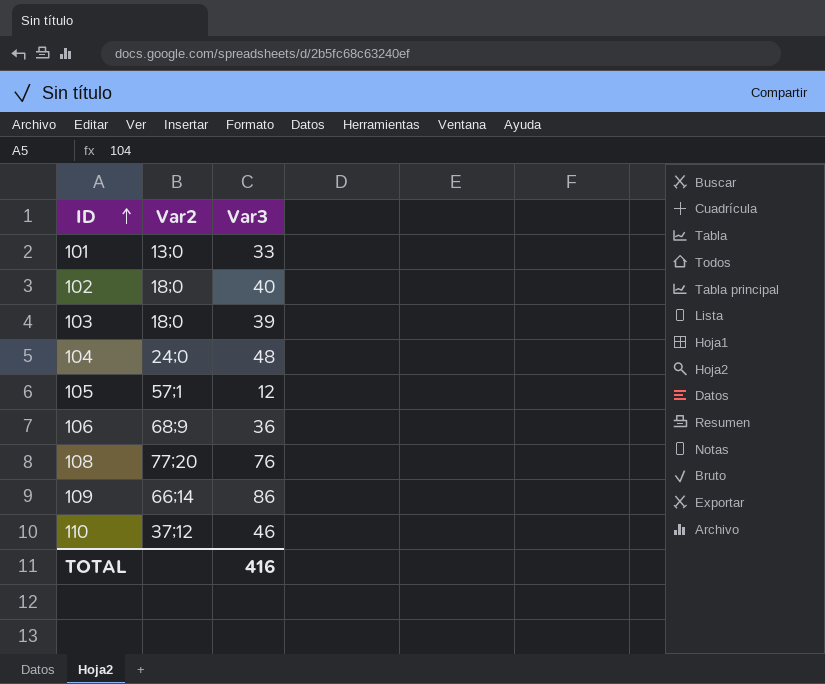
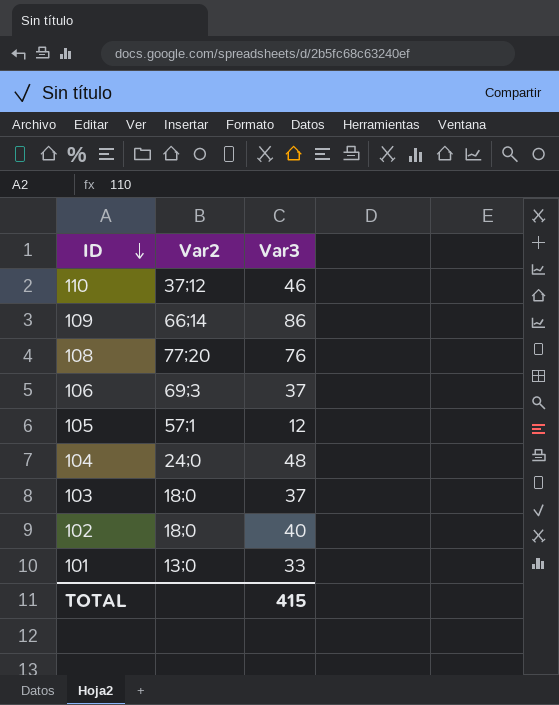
row order: ID ascending -> ID descending
106 | Var2: 68;9 -> 69;3
106 | Var3: 36 -> 37
103 | Var3: 39 -> 37
TOTAL | Var3: 416 -> 415

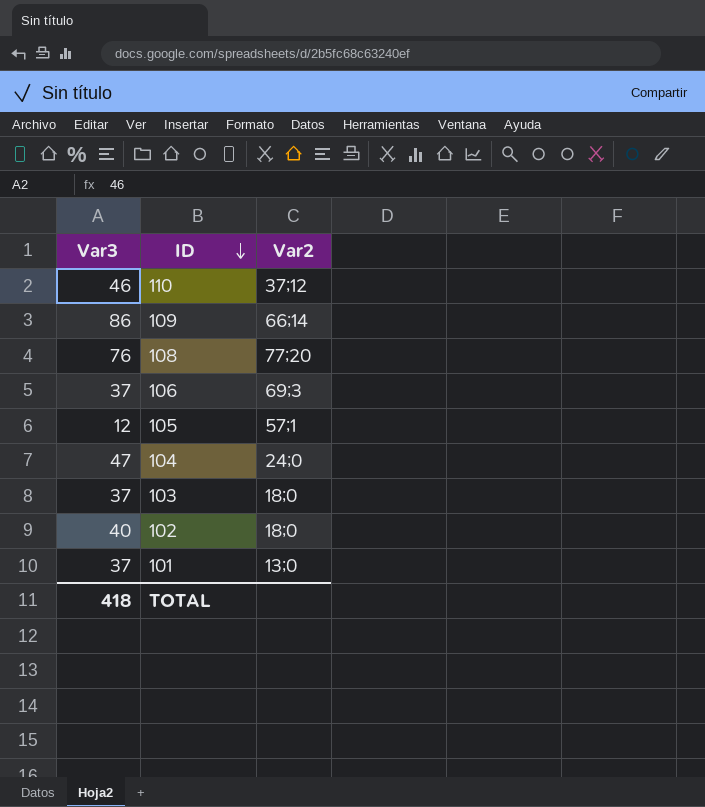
column Var3 | position: 3 -> 1
104 | Var3: 48 -> 47
101 | Var3: 33 -> 37
TOTAL | Var3: 415 -> 418

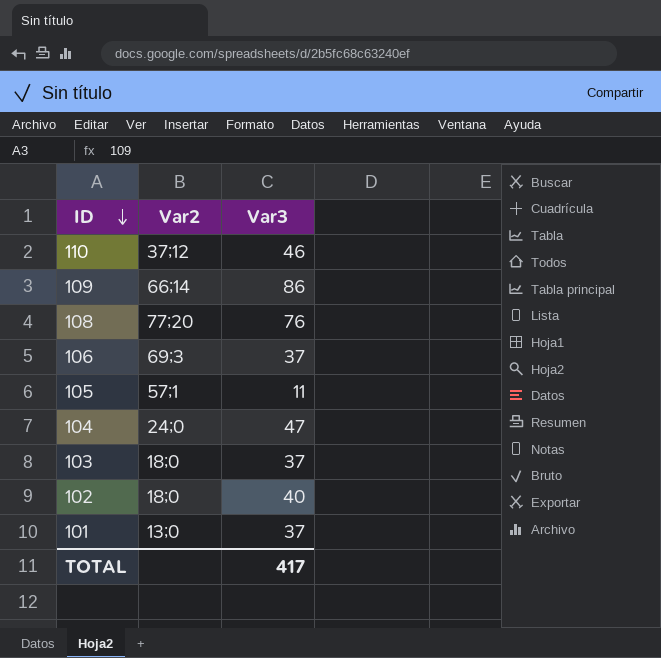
column Var3 | position: 1 -> 3
105 | Var3: 12 -> 11
TOTAL | Var3: 418 -> 417

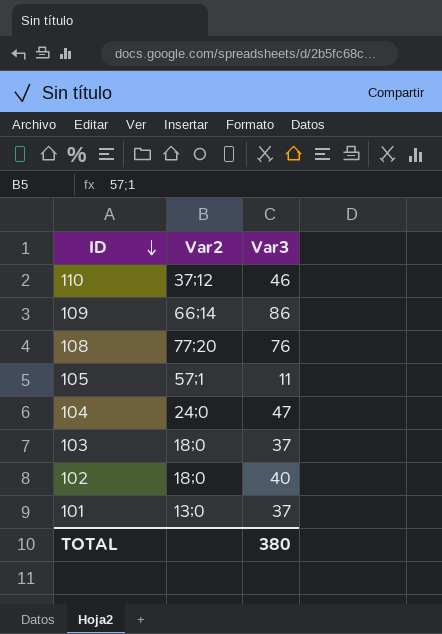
row 106: 69;3 | 37 -> none
TOTAL | Var3: 417 -> 380

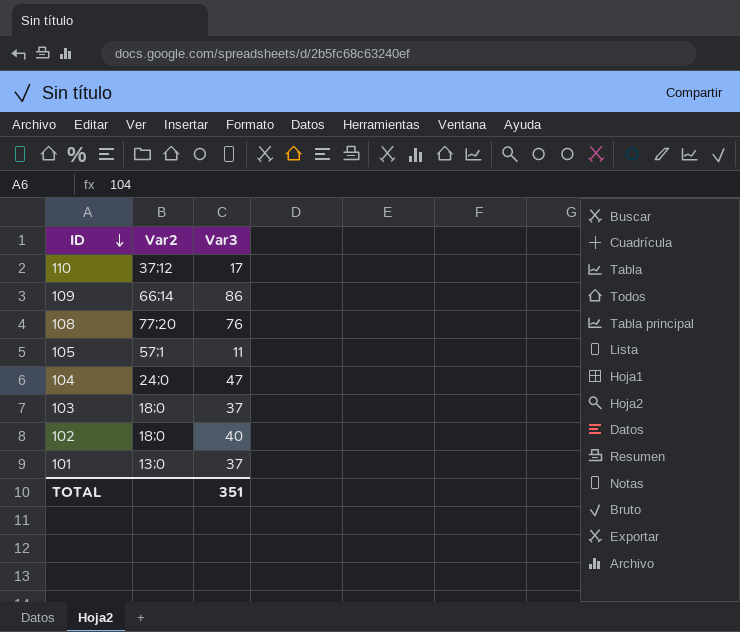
110 | Var3: 46 -> 17
TOTAL | Var3: 380 -> 351

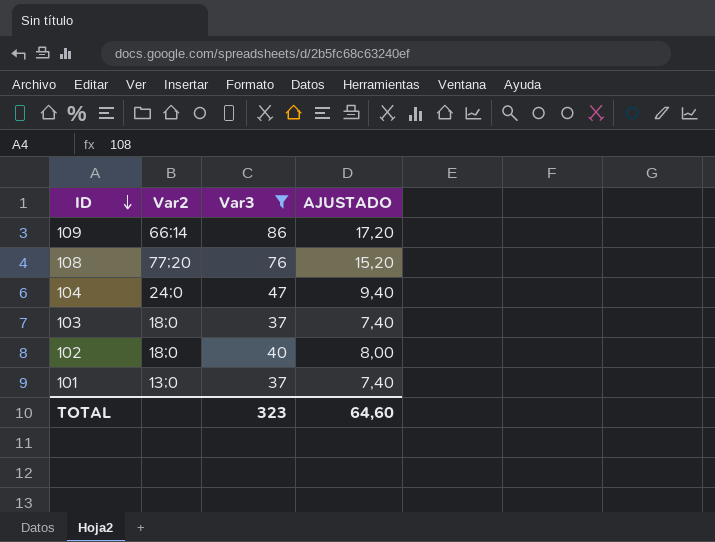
filter: none -> Var3 >= 37
column AJUSTADO | formula: none -> [Var3] * 0,2
TOTAL | Var3: 351 -> 323

